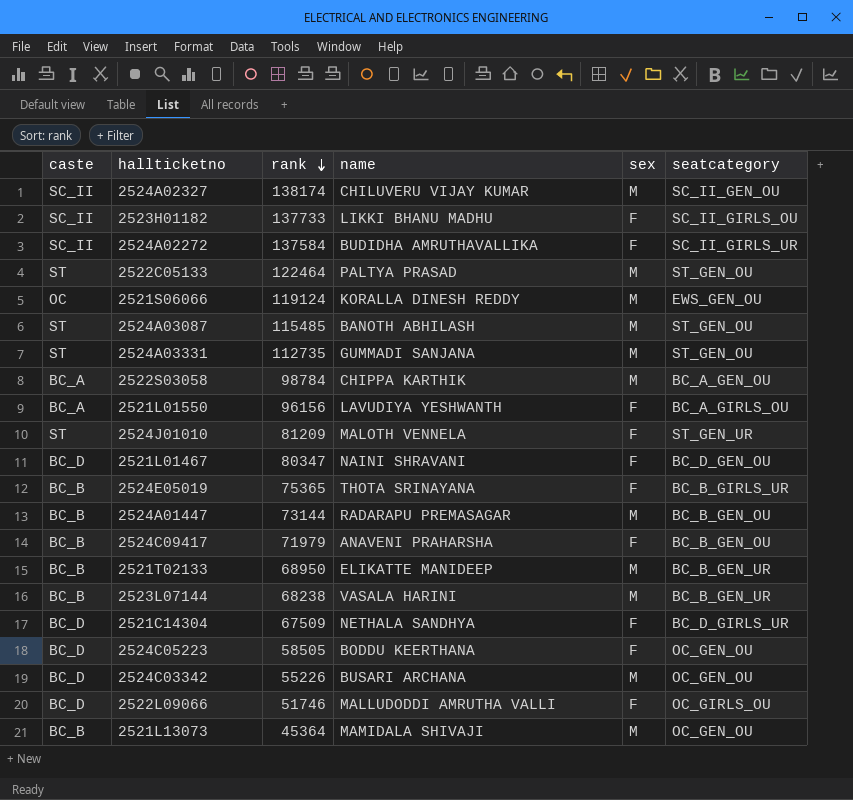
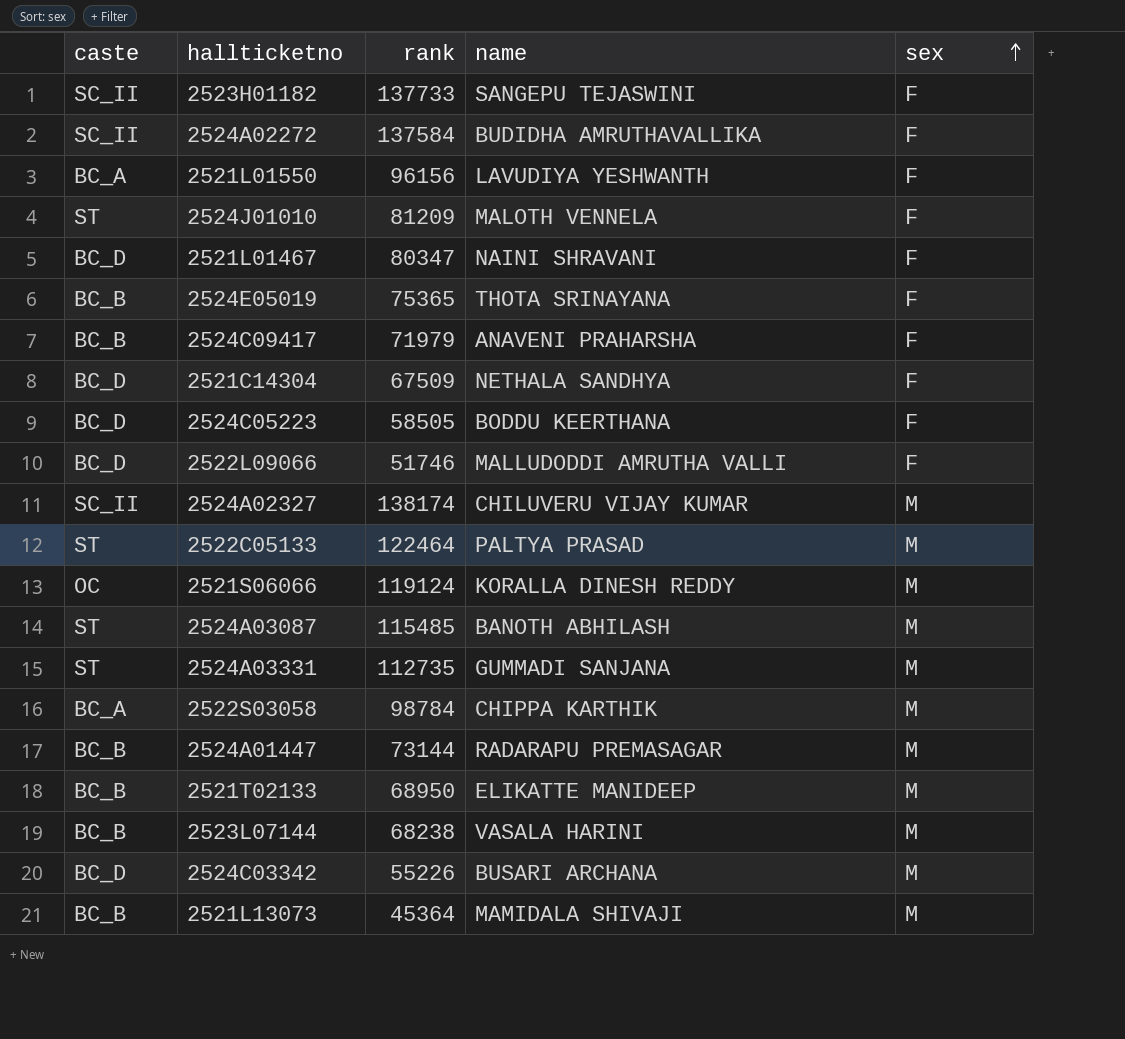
row order: rank descending -> sex ascending
column seatcategory | position: 6 -> none
2523H01182 | name: LIKKI BHANU MADHU -> SANGEPU TEJASWINI

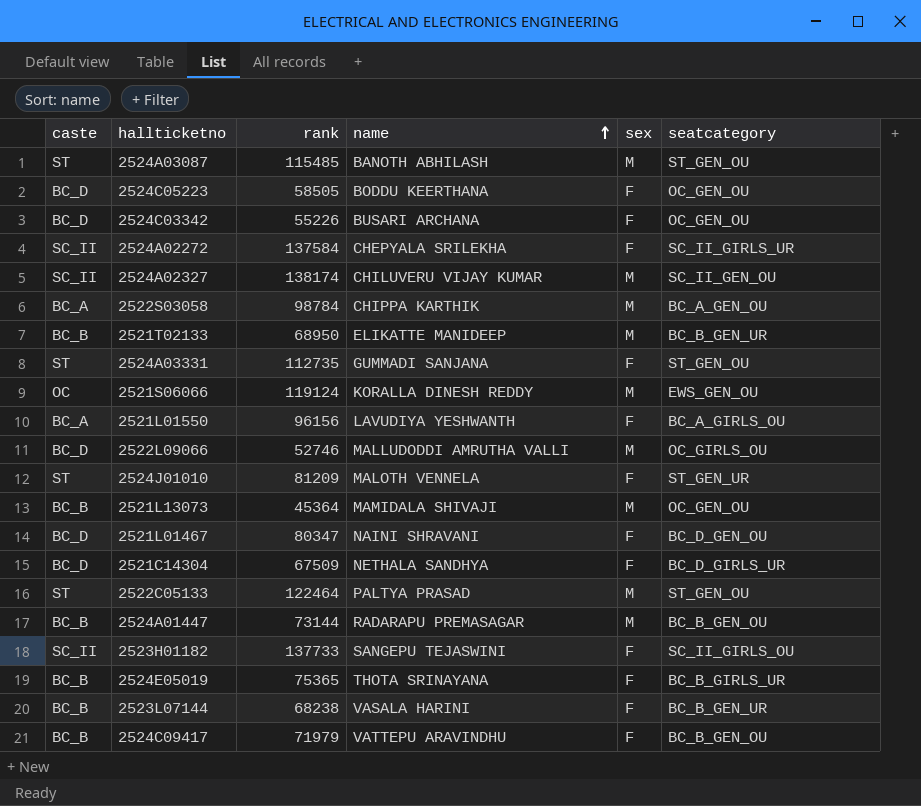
row order: sex ascending -> name ascending
column seatcategory | position: none -> 6
2524C03342 | sex: M -> F
2524A02272 | name: BUDIDHA AMRUTHAVALLIKA -> CHEPYALA SRILEKHA
2524A03331 | sex: M -> F
2522L09066 | rank: 51746 -> 52746
2522L09066 | sex: F -> M
2523L07144 | sex: M -> F
2524C09417 | name: ANAVENI PRAHARSHA -> VATTEPU ARAVINDHU

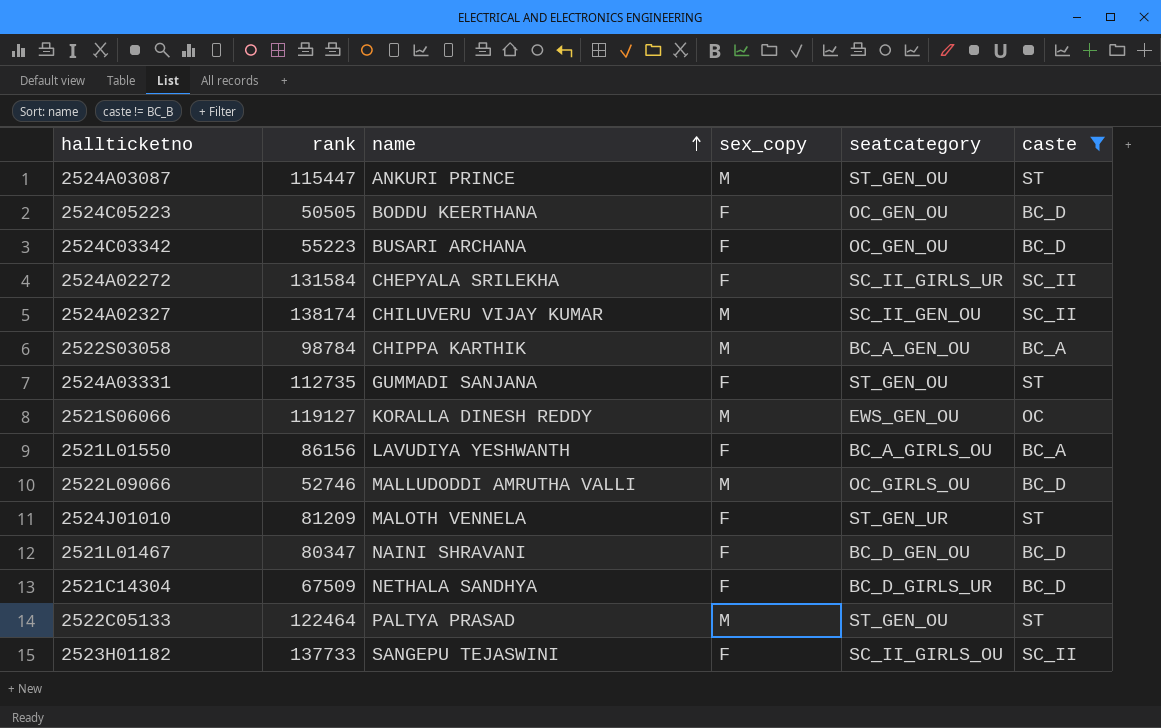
filter: none -> caste != BC_B
column name: sex -> sex_copy
column caste | position: 1 -> 6
2524A03087 | rank: 115485 -> 115447
2524A03087 | name: BANOTH ABHILASH -> ANKURI PRINCE
2524C05223 | rank: 58505 -> 50505
2524C03342 | rank: 55226 -> 55223
2524A02272 | rank: 137584 -> 131584
2521S06066 | rank: 119124 -> 119127
2521L01550 | rank: 96156 -> 86156

